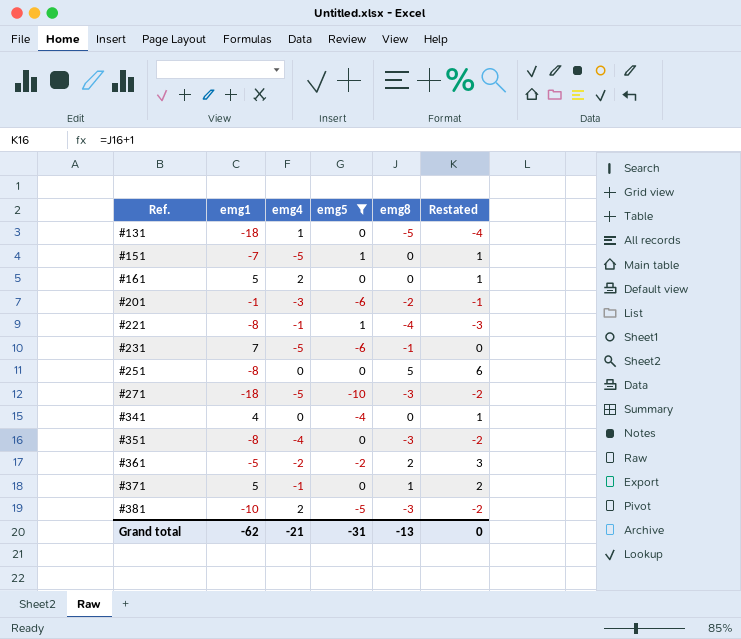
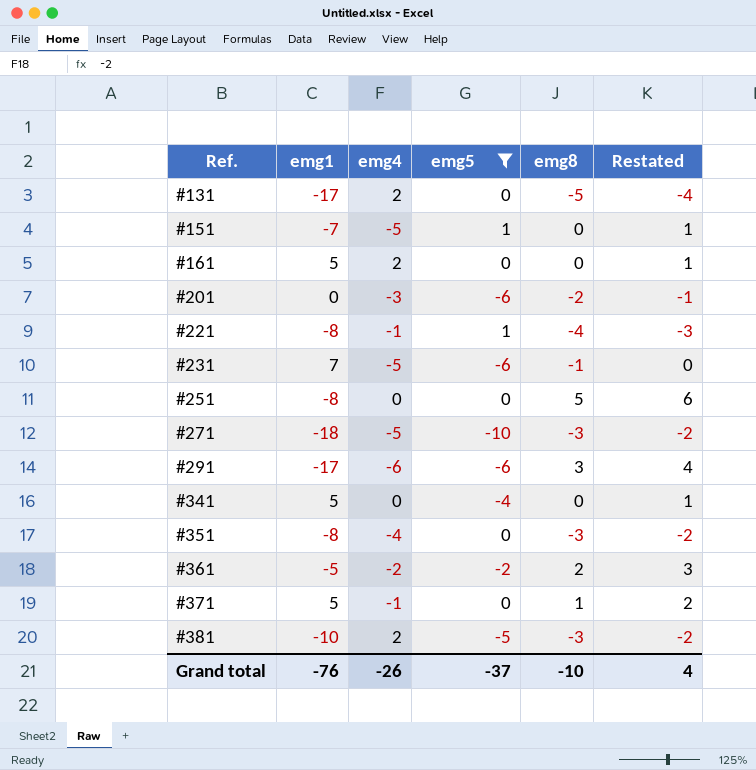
#131 | emg1: -18 -> -17
#131 | emg4: 1 -> 2
#201 | emg1: -1 -> 0
row #291: none -> -17 | -6 | -6 | 3 | 4
#341 | emg1: 4 -> 5
Grand total | emg1: -62 -> -76
Grand total | emg4: -21 -> -26
Grand total | emg5: -31 -> -37
Grand total | emg8: -13 -> -10
Grand total | Restated: 0 -> 4

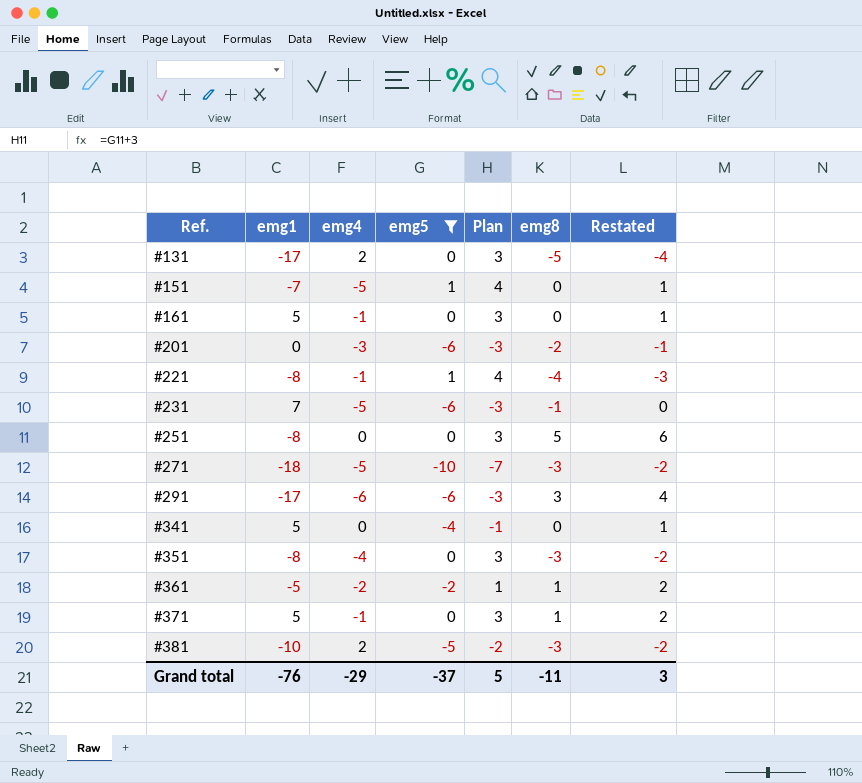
column Plan | formula: none -> [emg5] + 3
#161 | emg4: 2 -> -1
#361 | emg8: 2 -> 1
#361 | Restated: 3 -> 2
Grand total | emg4: -26 -> -29
Grand total | emg8: -10 -> -11
Grand total | Restated: 4 -> 3

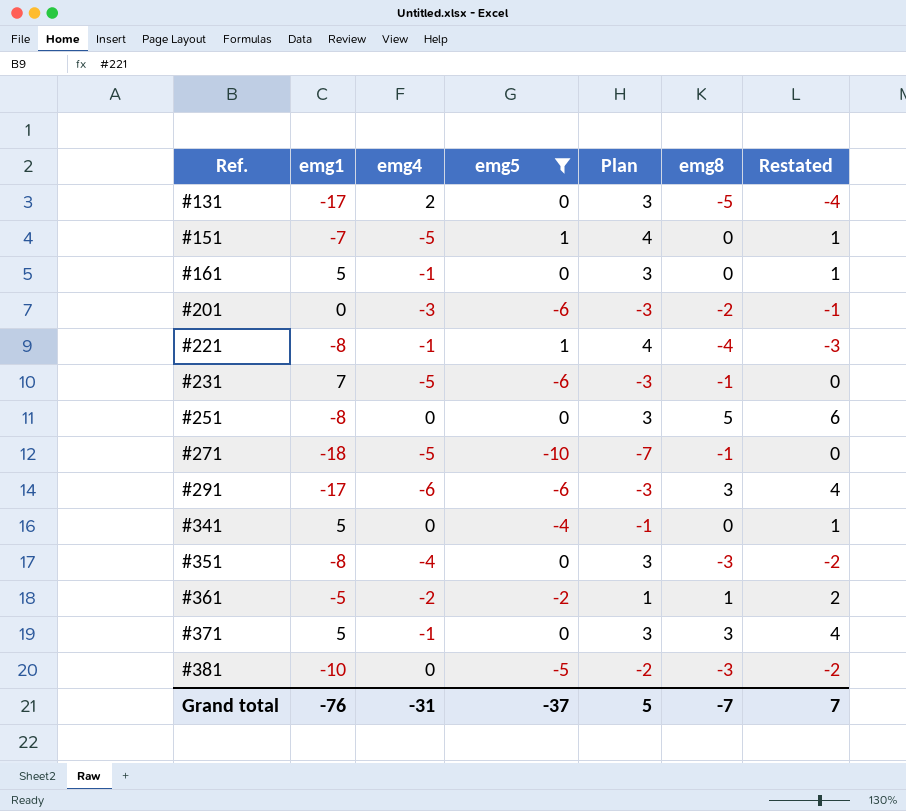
#271 | emg8: -3 -> -1
#271 | Restated: -2 -> 0
#371 | emg8: 1 -> 3
#371 | Restated: 2 -> 4
#381 | emg4: 2 -> 0
Grand total | emg4: -29 -> -31
Grand total | emg8: -11 -> -7
Grand total | Restated: 3 -> 7

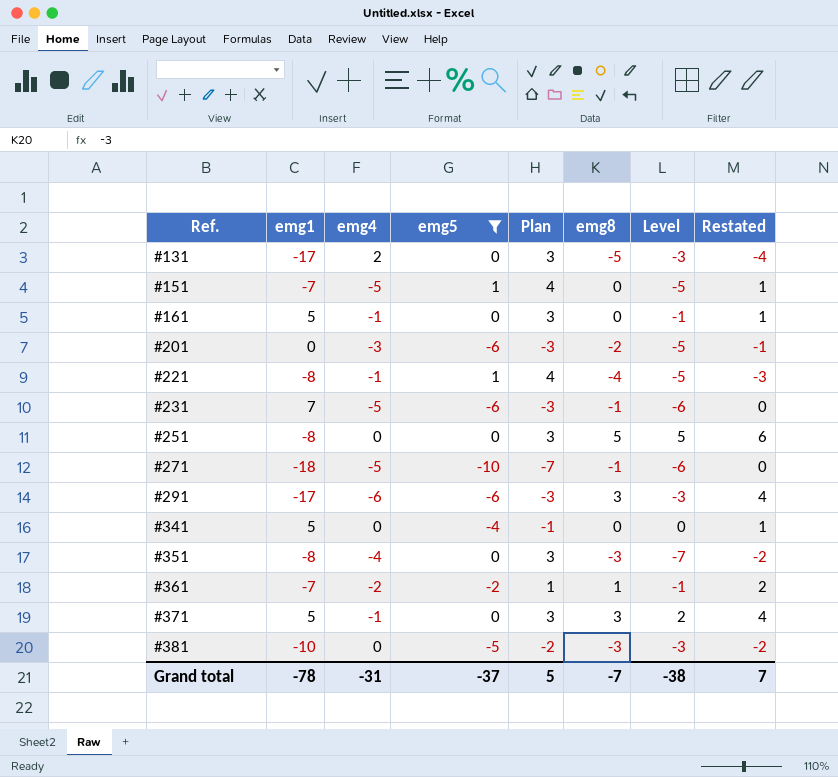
column Level | formula: none -> [emg4] + [emg8]
#361 | emg1: -5 -> -7
Grand total | emg1: -76 -> -78

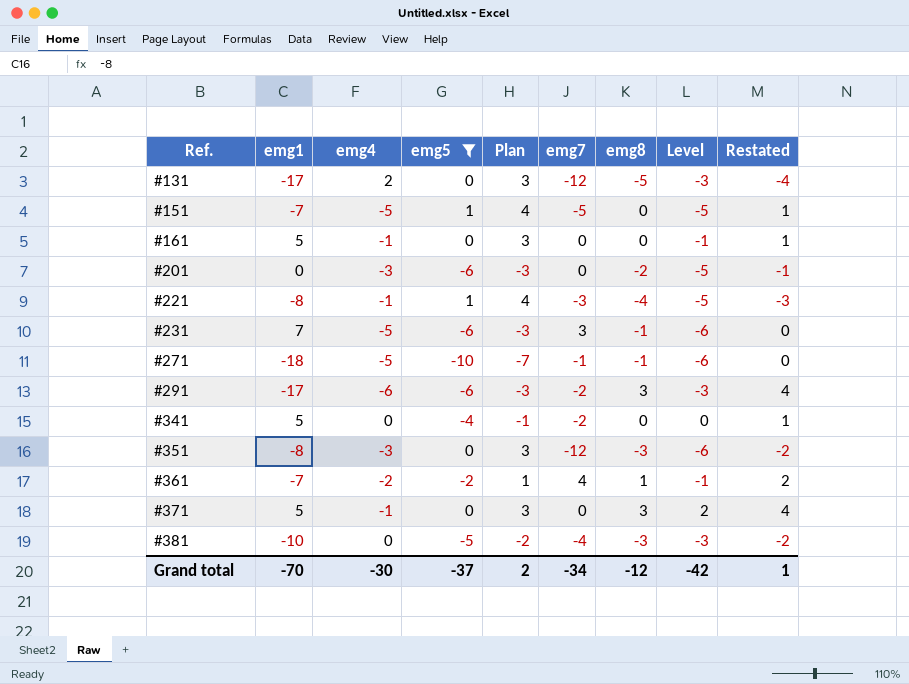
column emg7 | position: none -> 6
row #251: -8 | 0 | 0 | 3 | 5 | 5 | 6 -> none
#351 | emg4: -4 -> -3
#351 | Level: -7 -> -6
Grand total | emg1: -78 -> -70
Grand total | emg4: -31 -> -30
Grand total | Plan: 5 -> 2
Grand total | emg8: -7 -> -12
Grand total | Level: -38 -> -42
Grand total | Restated: 7 -> 1

